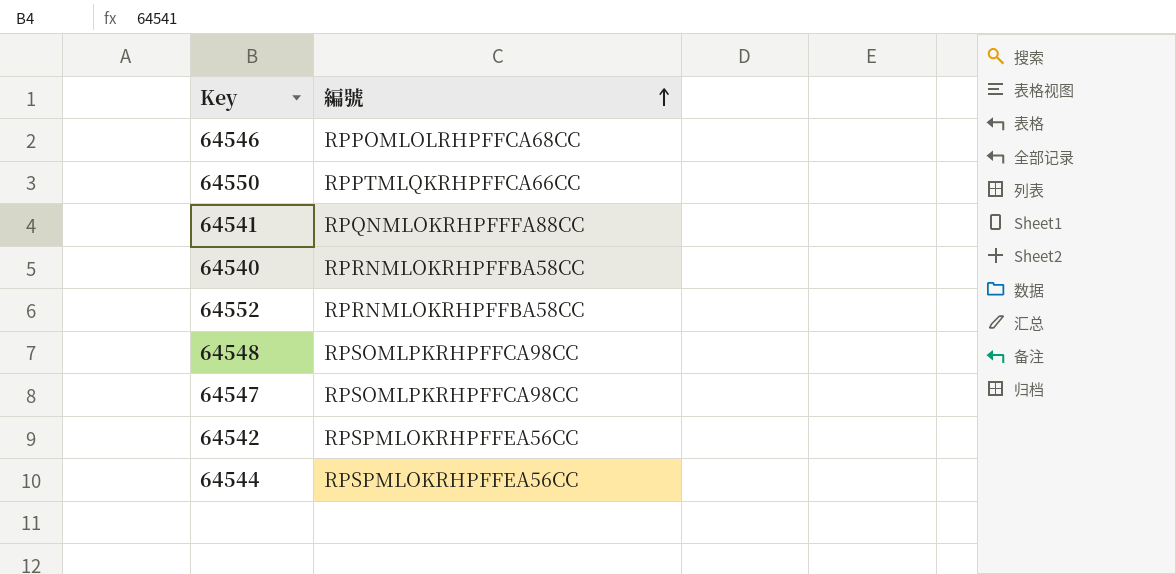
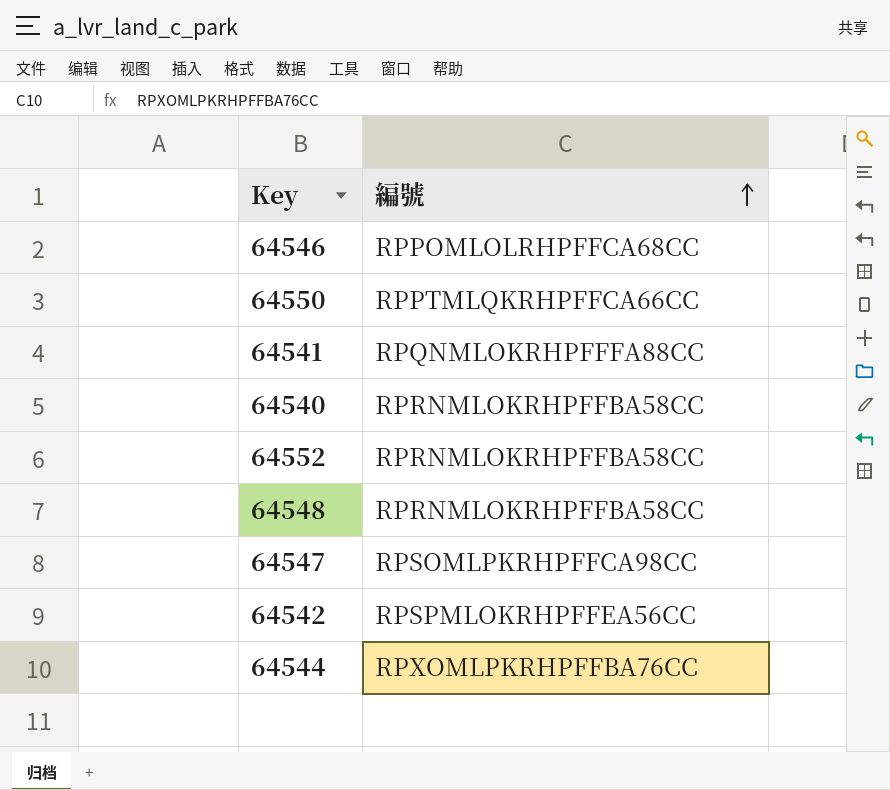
64548 | 編號: RPSOMLPKRHPFFCA98CC -> RPRNMLOKRHPFFBA58CC
64544 | 編號: RPSPMLOKRHPFFEA56CC -> RPXOMLPKRHPFFBA76CC

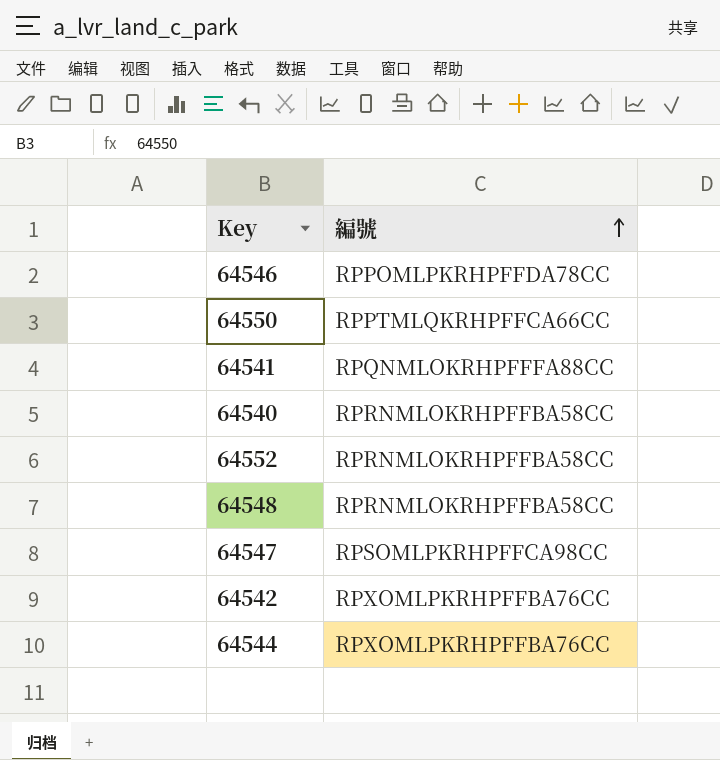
64546 | 編號: RPPOMLOLRHPFFCA68CC -> RPPOMLPKRHPFFDA78CC
64542 | 編號: RPSPMLOKRHPFFEA56CC -> RPXOMLPKRHPFFBA76CC

